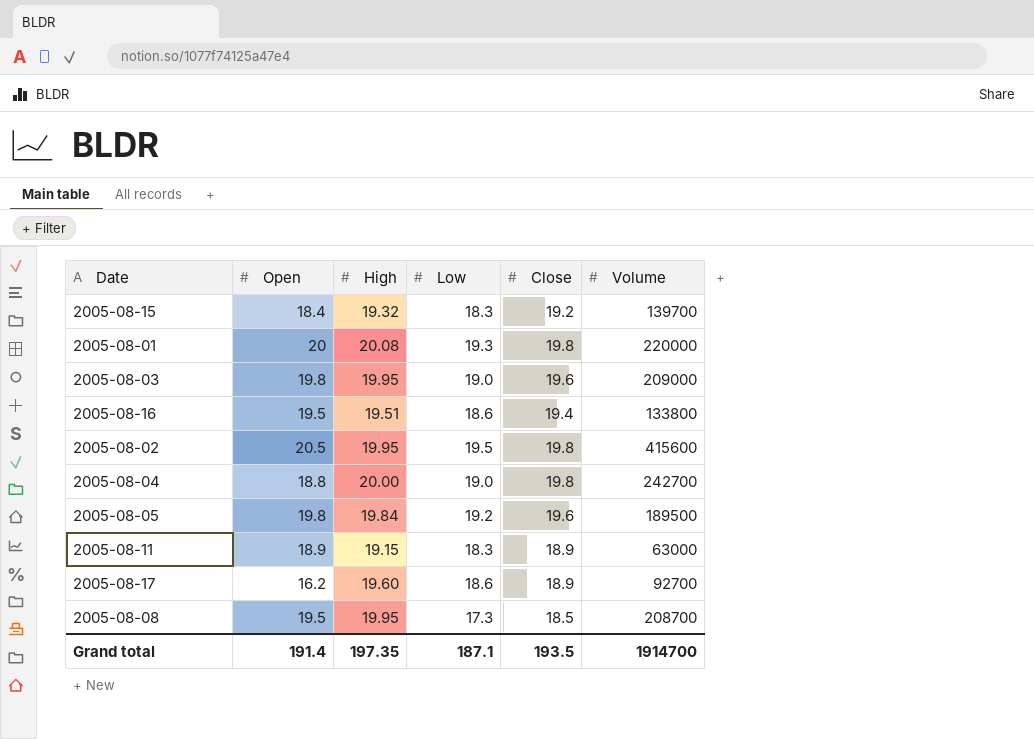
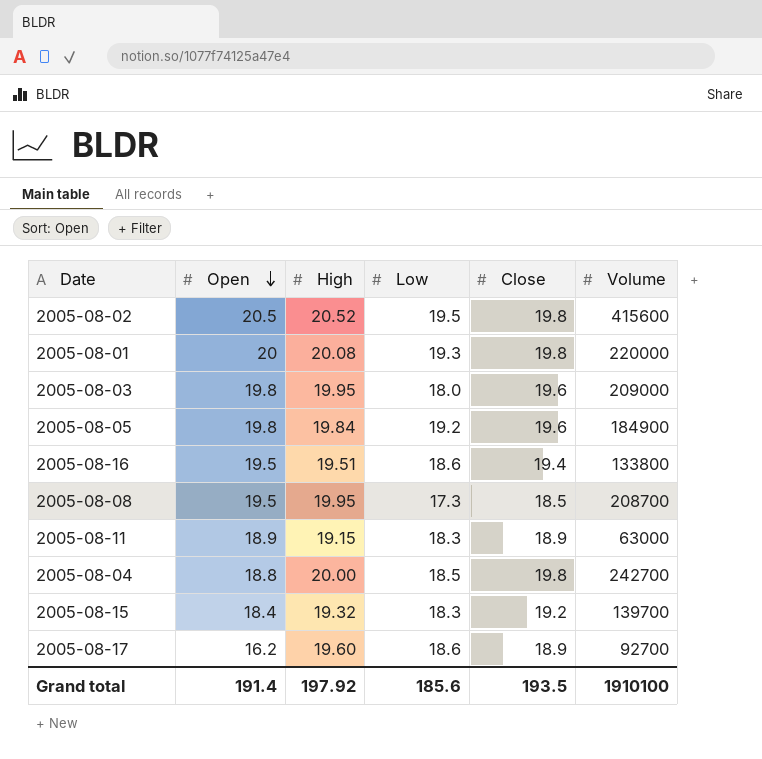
row order: none -> Open descending
2005-08-02 | High: 19.95 -> 20.52
2005-08-03 | Low: 19.0 -> 18.0
2005-08-05 | Volume: 189500 -> 184900
2005-08-04 | Low: 19.0 -> 18.5
Grand total | High: 197.35 -> 197.92
Grand total | Low: 187.1 -> 185.6
Grand total | Volume: 1914700 -> 1910100

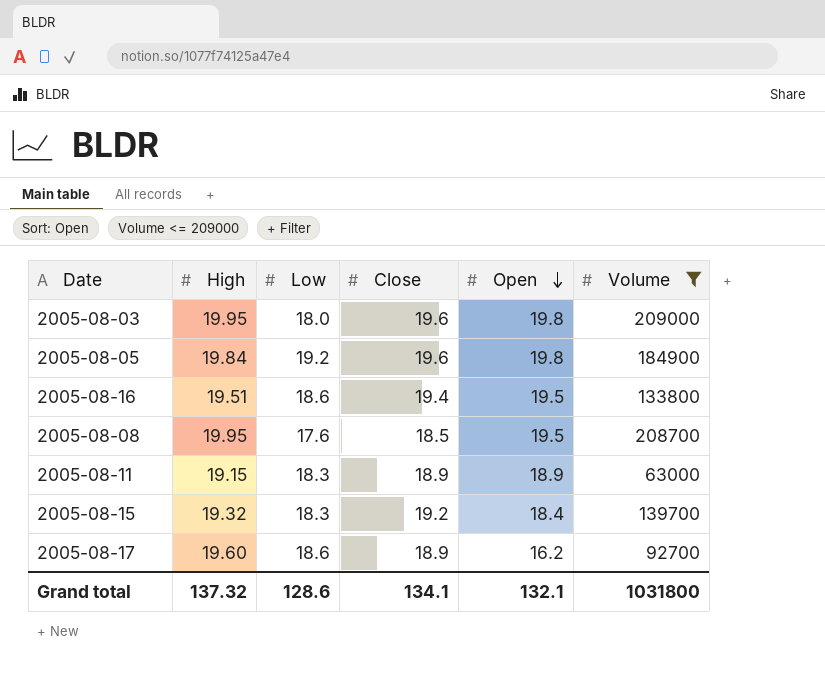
filter: none -> Volume <= 209000
column Open | position: 2 -> 5
2005-08-08 | Low: 17.3 -> 17.6
Grand total | High: 197.92 -> 137.32
Grand total | Low: 185.6 -> 128.6
Grand total | Close: 193.5 -> 134.1
Grand total | Open: 191.4 -> 132.1
Grand total | Volume: 1910100 -> 1031800

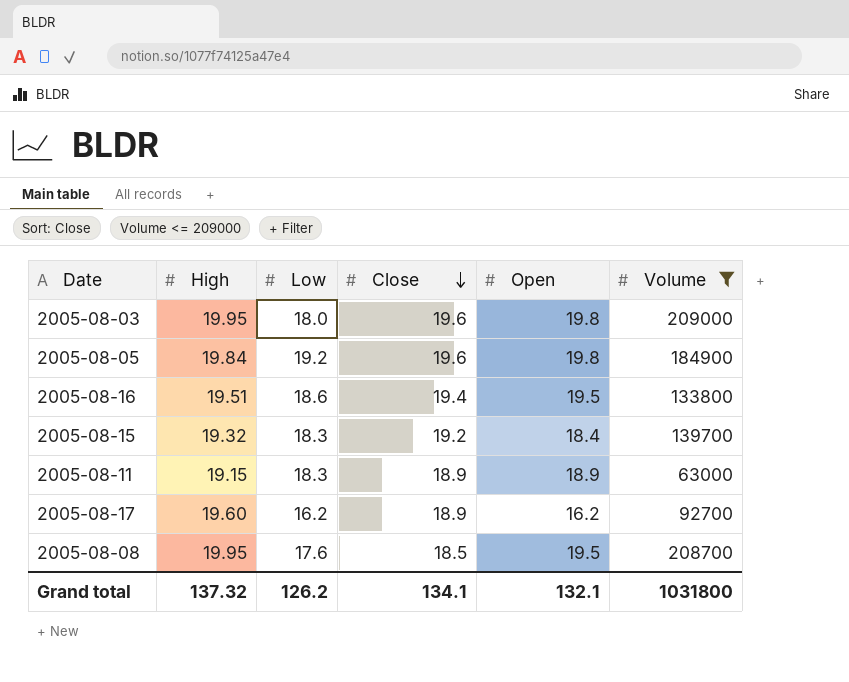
row order: Open descending -> Close descending
2005-08-17 | Low: 18.6 -> 16.2
Grand total | Low: 128.6 -> 126.2

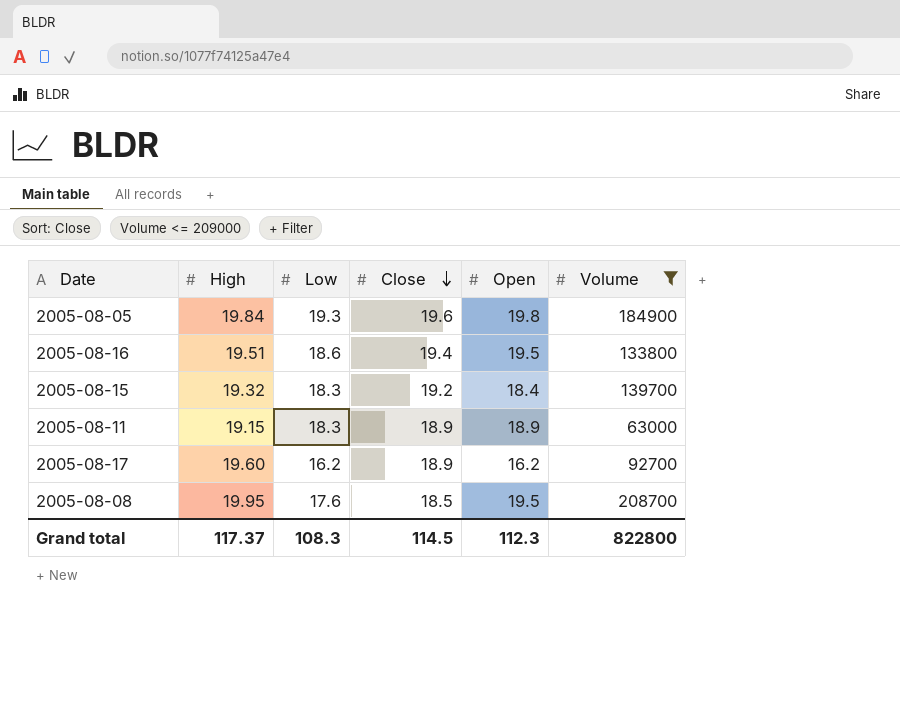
row 2005-08-03: 19.95 | 18.0 | 19.6 | 19.8 | 209000 -> none
2005-08-05 | Low: 19.2 -> 19.3
Grand total | High: 137.32 -> 117.37
Grand total | Low: 126.2 -> 108.3
Grand total | Close: 134.1 -> 114.5
Grand total | Open: 132.1 -> 112.3
Grand total | Volume: 1031800 -> 822800

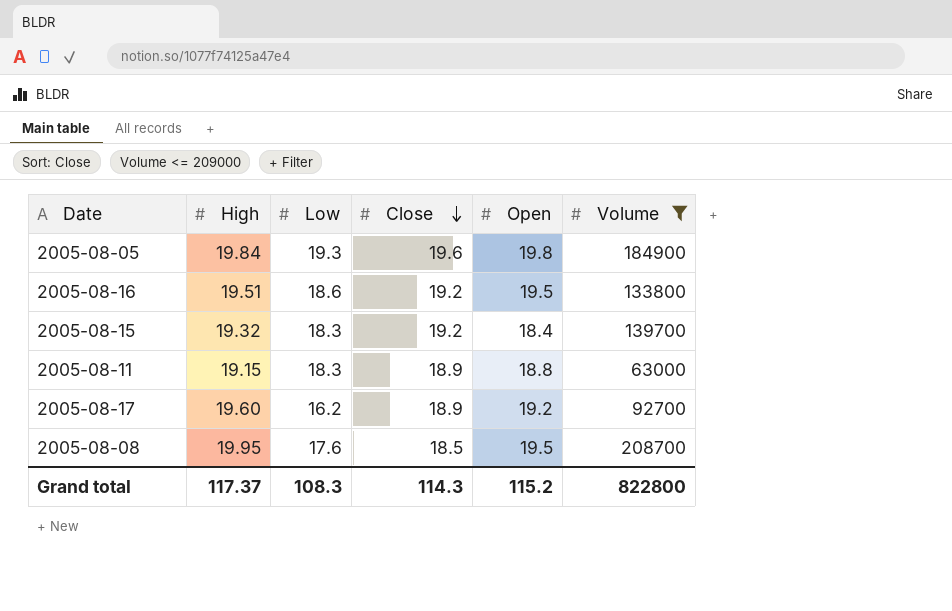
2005-08-16 | Close: 19.4 -> 19.2
2005-08-11 | Open: 18.9 -> 18.8
2005-08-17 | Open: 16.2 -> 19.2
Grand total | Close: 114.5 -> 114.3
Grand total | Open: 112.3 -> 115.2

